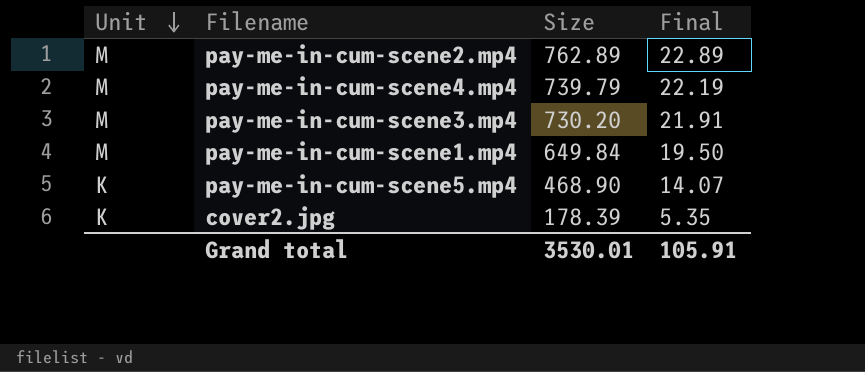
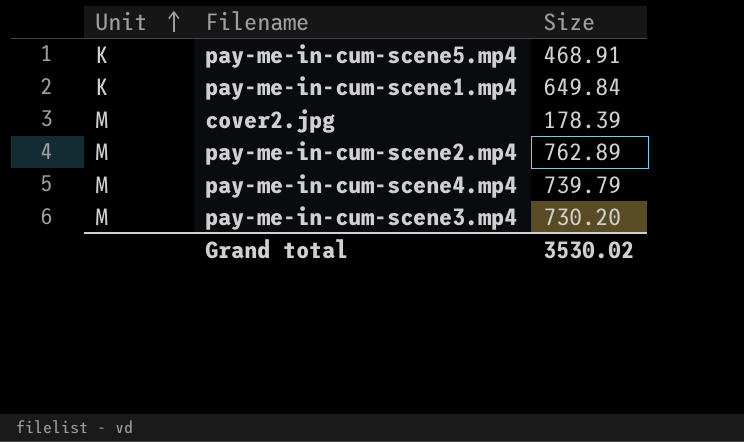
row order: Unit descending -> Unit ascending
column Final | formula: [Size] * 0.03 -> none
pay-me-in-cum-scene5.mp4 | Size: 468.90 -> 468.91
pay-me-in-cum-scene1.mp4 | Unit: M -> K
cover2.jpg | Unit: K -> M
Grand total | Size: 3530.01 -> 3530.02

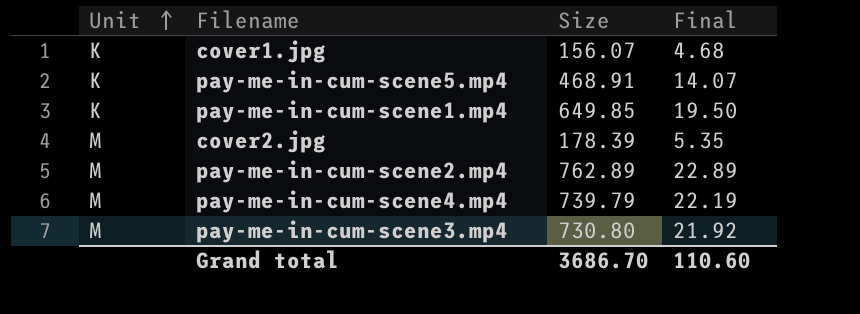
column Final | formula: none -> [Size] * 0.03
row cover1.jpg: none -> K | 156.07 | 4.68
pay-me-in-cum-scene1.mp4 | Size: 649.84 -> 649.85
pay-me-in-cum-scene3.mp4 | Size: 730.20 -> 730.80
Grand total | Size: 3530.02 -> 3686.70

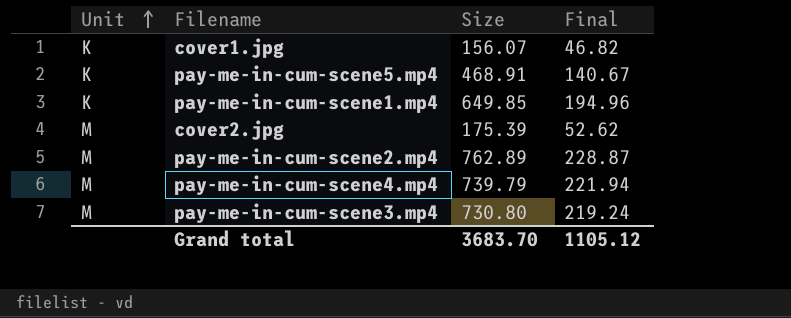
column Final | formula: [Size] * 0.03 -> [Size] * 0.3
cover2.jpg | Size: 178.39 -> 175.39
Grand total | Size: 3686.70 -> 3683.70
Grand total | Final: 110.60 -> 1105.12

